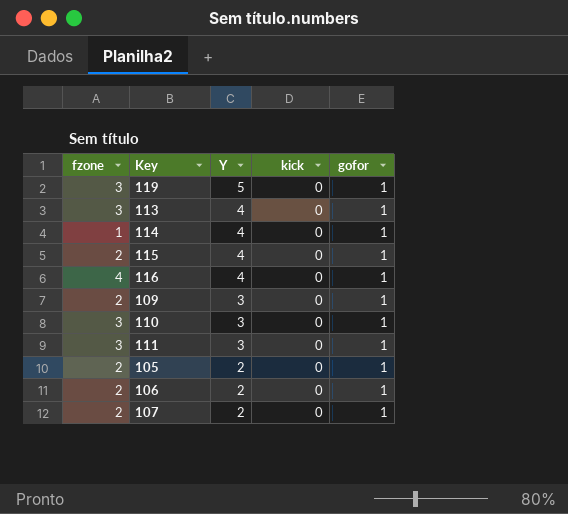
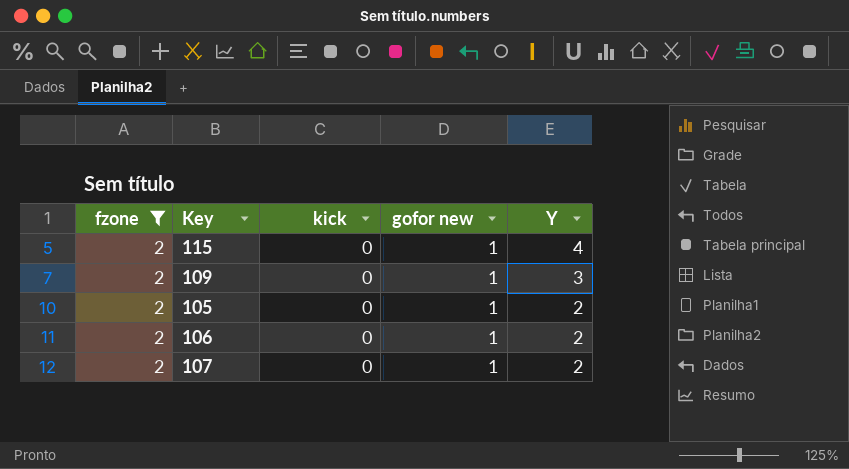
filter: none -> fzone = 2
column name: gofor -> gofor new
column Y | position: 3 -> 5

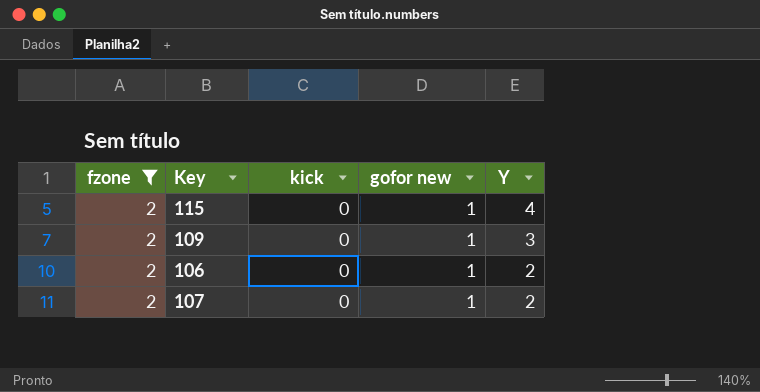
row 105: 2 | 0 | 1 | 2 -> none

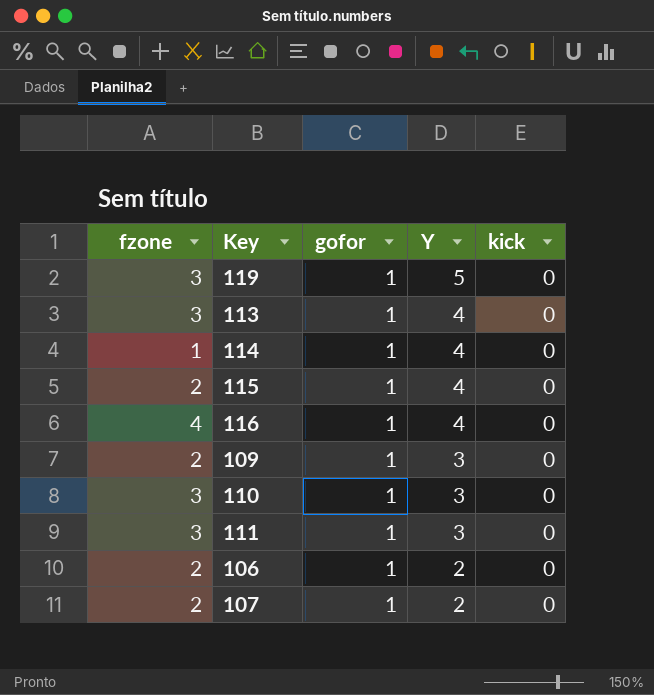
filter: fzone = 2 -> none
column name: gofor new -> gofor
column kick | position: 3 -> 5

